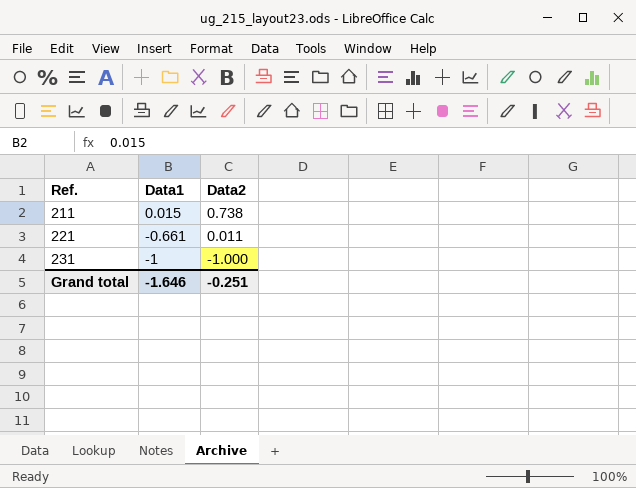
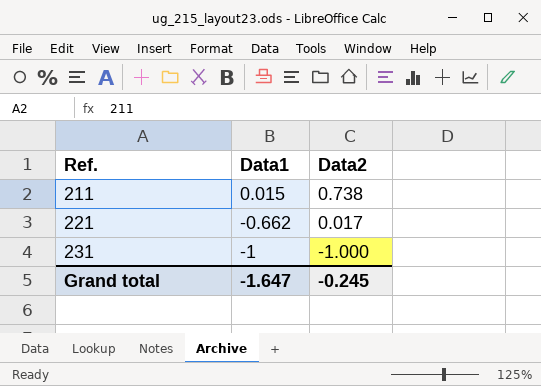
221 | Data1: -0.661 -> -0.662
221 | Data2: 0.011 -> 0.017
Grand total | Data1: -1.646 -> -1.647
Grand total | Data2: -0.251 -> -0.245

